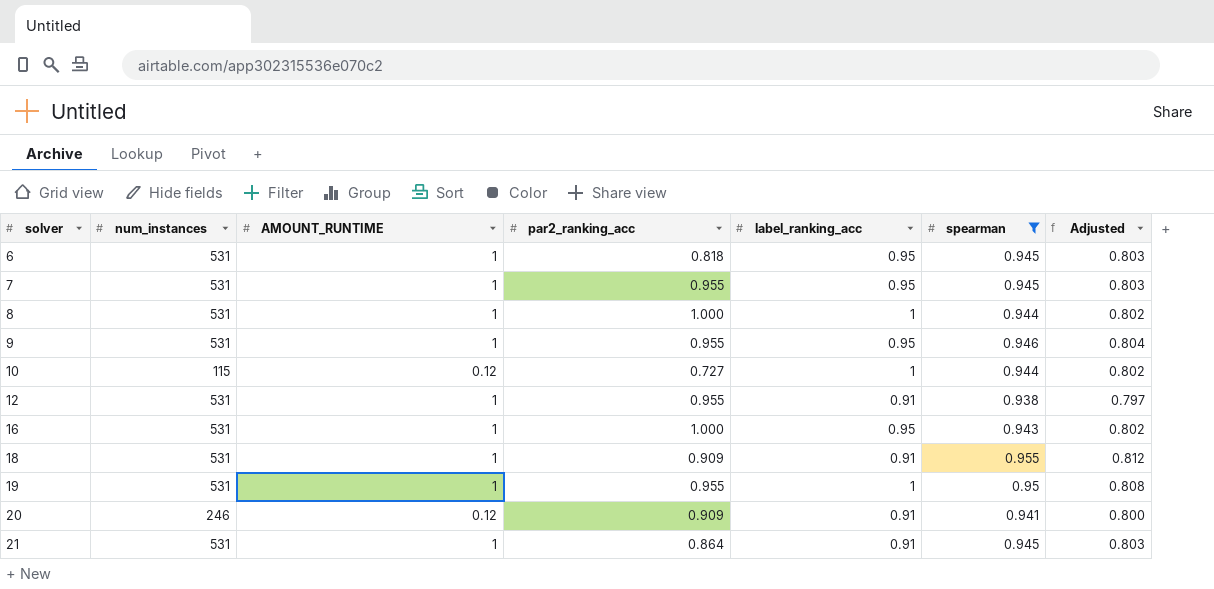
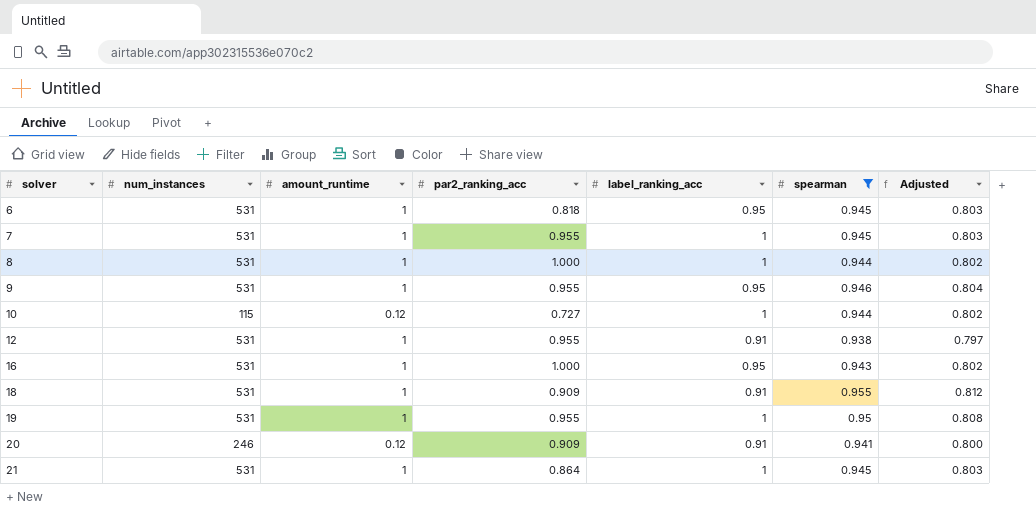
column name: AMOUNT_RUNTIME -> amount_runtime
7 | label_ranking_acc: 0.95 -> 1
21 | label_ranking_acc: 0.91 -> 1

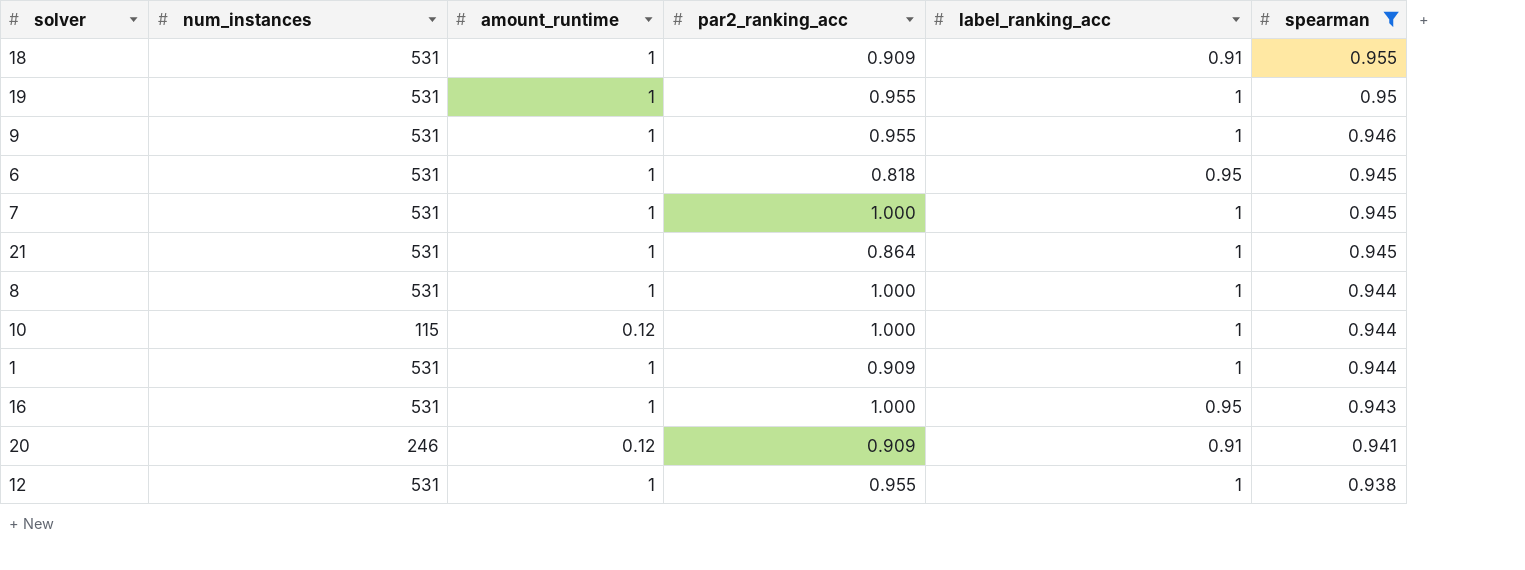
row order: solver ascending -> spearman descending
column Adjusted | formula: [spearman] * 0.85 -> none
9 | label_ranking_acc: 0.95 -> 1
7 | par2_ranking_acc: 0.955 -> 1.000
10 | par2_ranking_acc: 0.727 -> 1.000
row 1: none -> 531 | 1 | 0.909 | 1 | 0.944
12 | label_ranking_acc: 0.91 -> 1

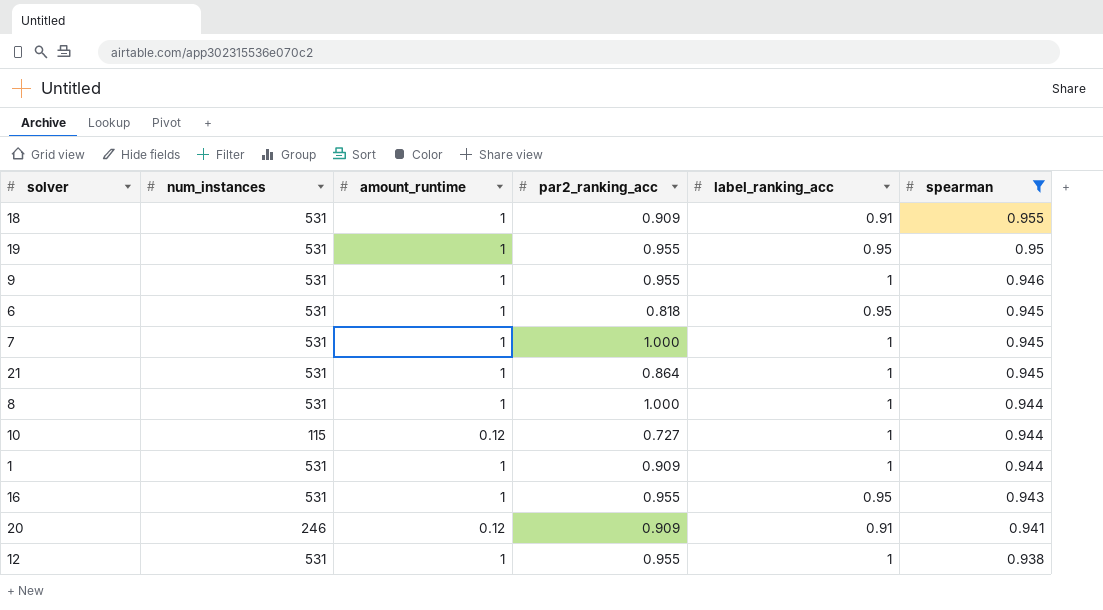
19 | label_ranking_acc: 1 -> 0.95
10 | par2_ranking_acc: 1.000 -> 0.727
16 | par2_ranking_acc: 1.000 -> 0.955

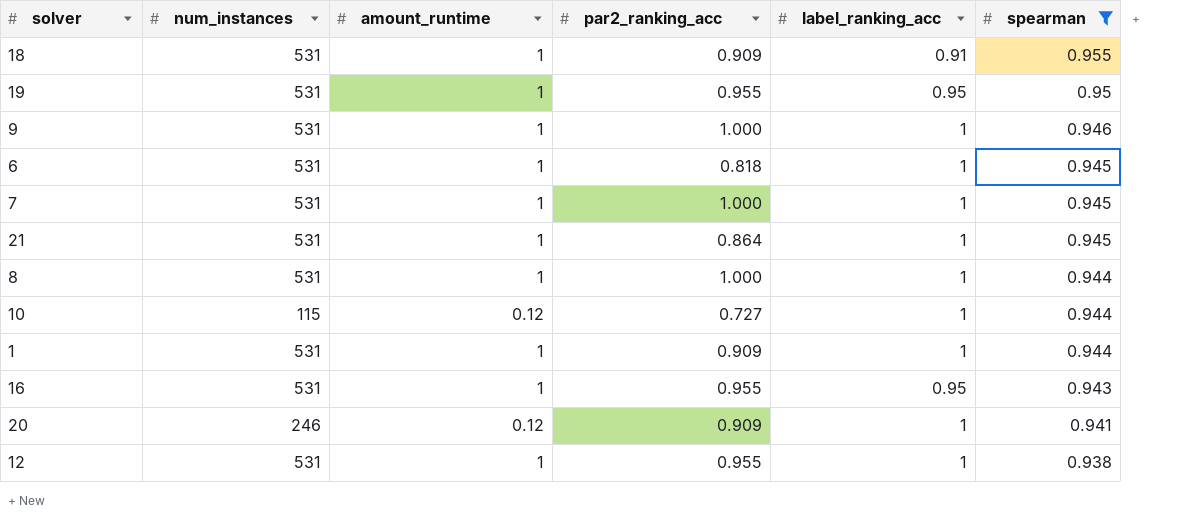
9 | par2_ranking_acc: 0.955 -> 1.000
6 | label_ranking_acc: 0.95 -> 1
20 | label_ranking_acc: 0.91 -> 1

